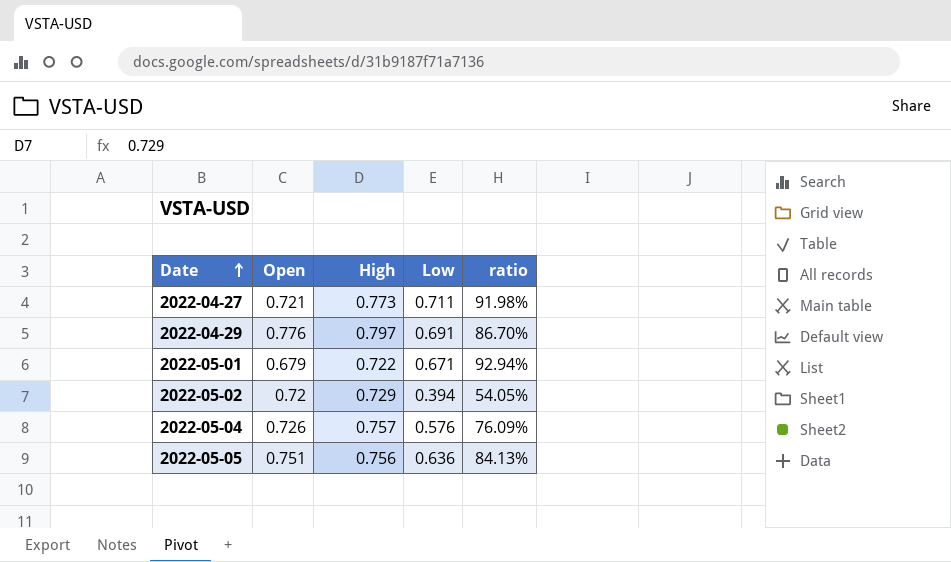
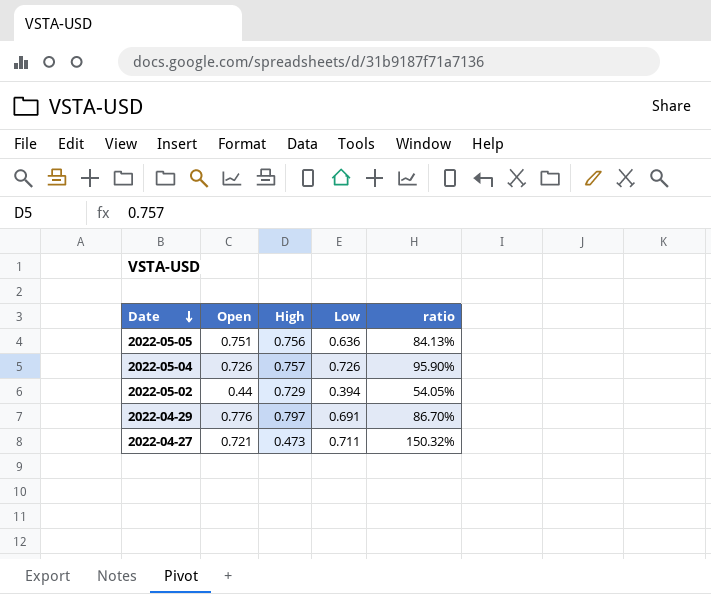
row order: Date ascending -> Date descending
row 2022-05-01: 0.679 | 0.722 | 0.671 | 92.94% -> none
2022-05-04 | Low: 0.576 -> 0.726
2022-05-04 | ratio: 76.09% -> 95.90%
2022-05-02 | Open: 0.72 -> 0.44
2022-04-27 | High: 0.773 -> 0.473
2022-04-27 | ratio: 91.98% -> 150.32%

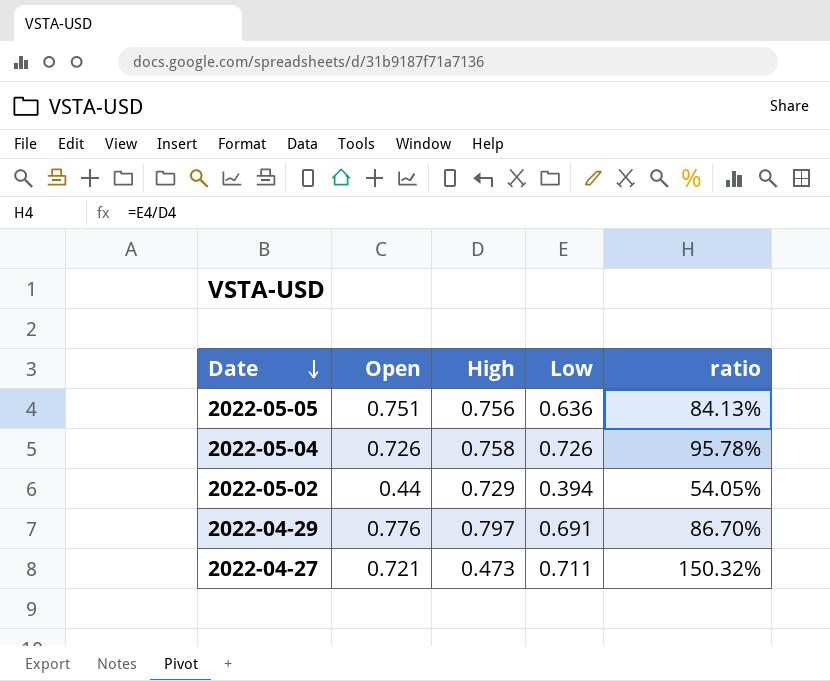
2022-05-04 | High: 0.757 -> 0.758
2022-05-04 | ratio: 95.90% -> 95.78%

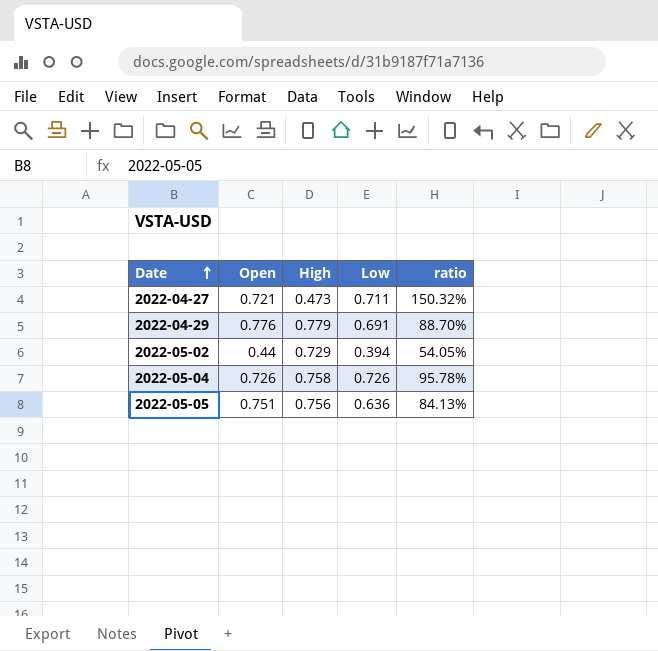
row order: Date descending -> Date ascending
2022-04-29 | High: 0.797 -> 0.779
2022-04-29 | ratio: 86.70% -> 88.70%

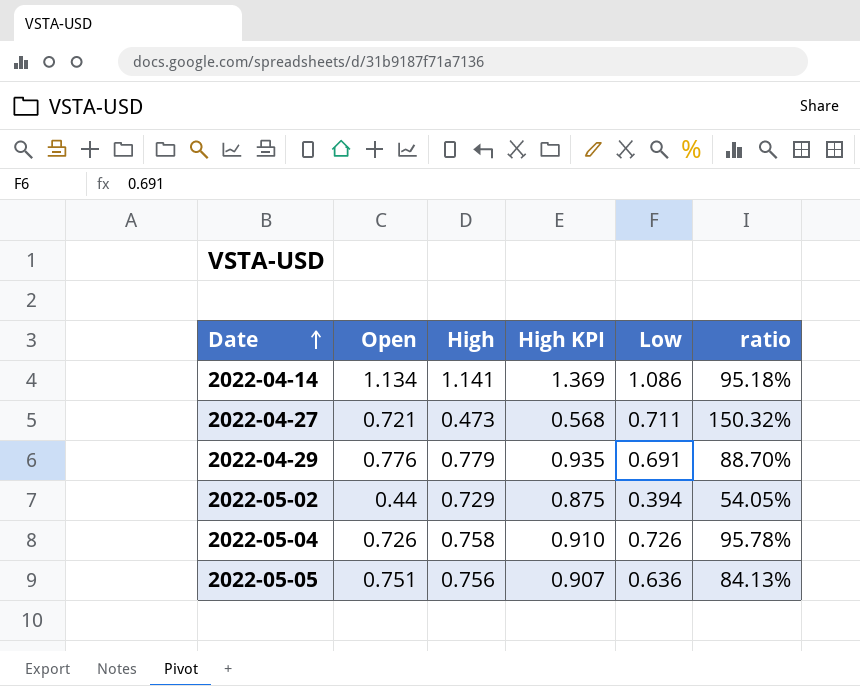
column High KPI | formula: none -> [High] * 1.2
row 2022-04-14: none -> 1.134 | 1.141 | 1.369 | 1.086 | 95.18%

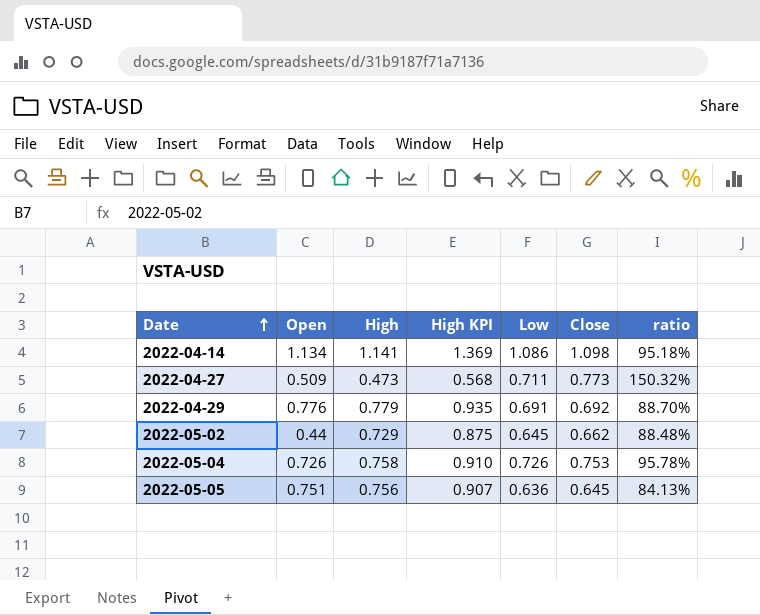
column Close | position: none -> 6
2022-04-27 | Open: 0.721 -> 0.509
2022-05-02 | Low: 0.394 -> 0.645
2022-05-02 | ratio: 54.05% -> 88.48%

